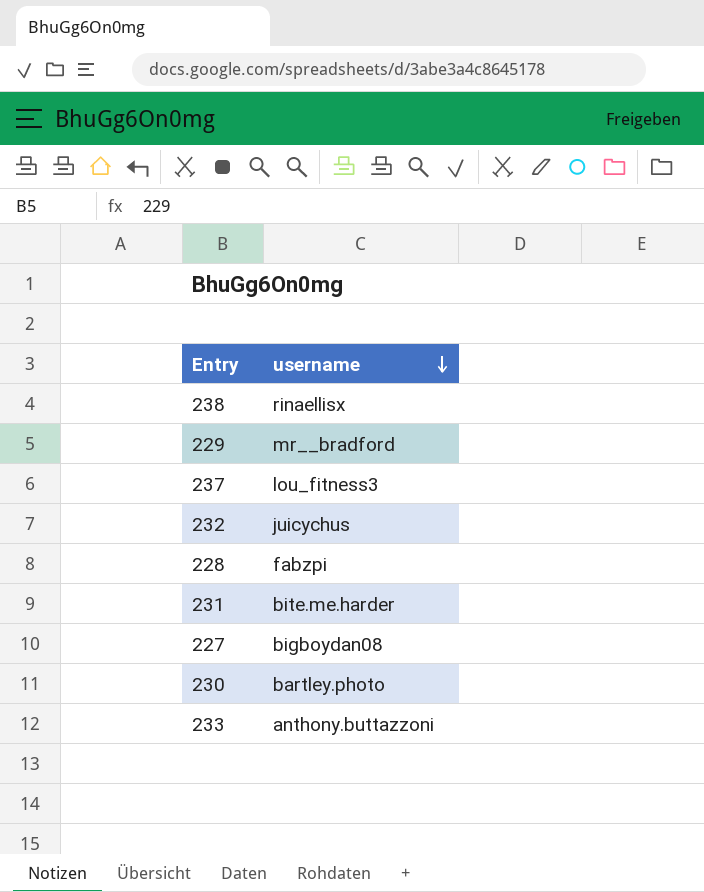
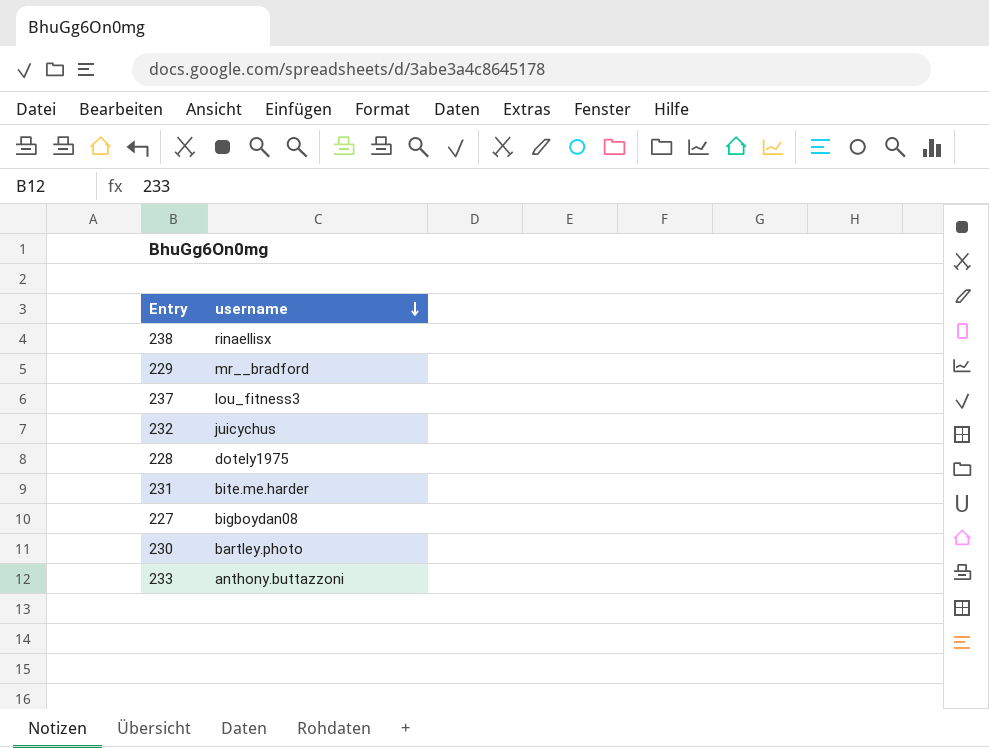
228 | username: fabzpi -> dotely1975

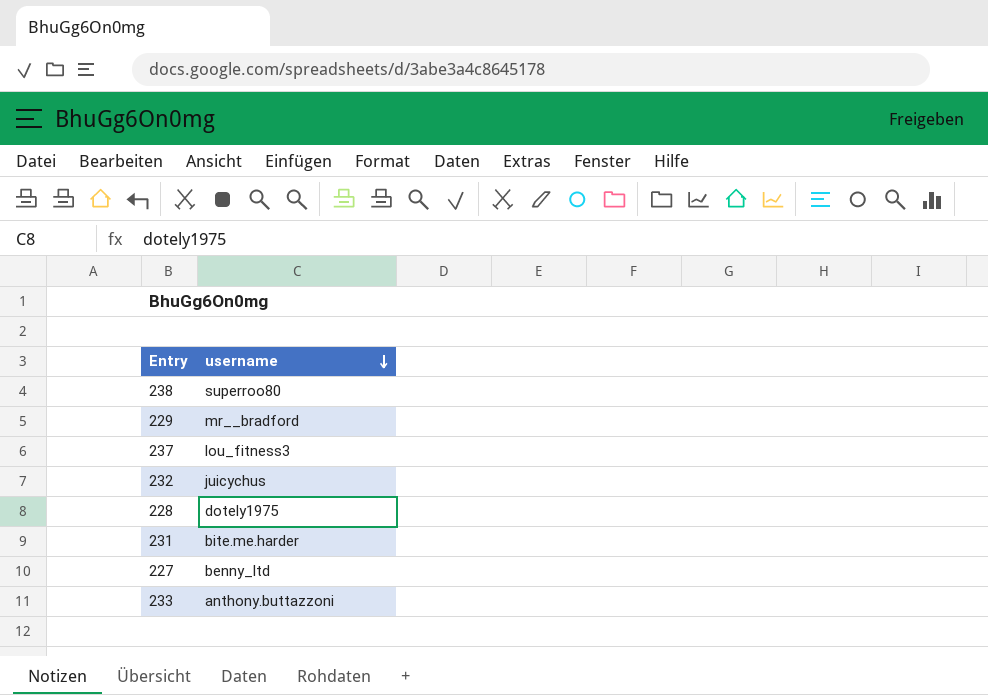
row 230: bartley.photo -> none
238 | username: rinaellisx -> superroo80
227 | username: bigboydan08 -> benny_ltd

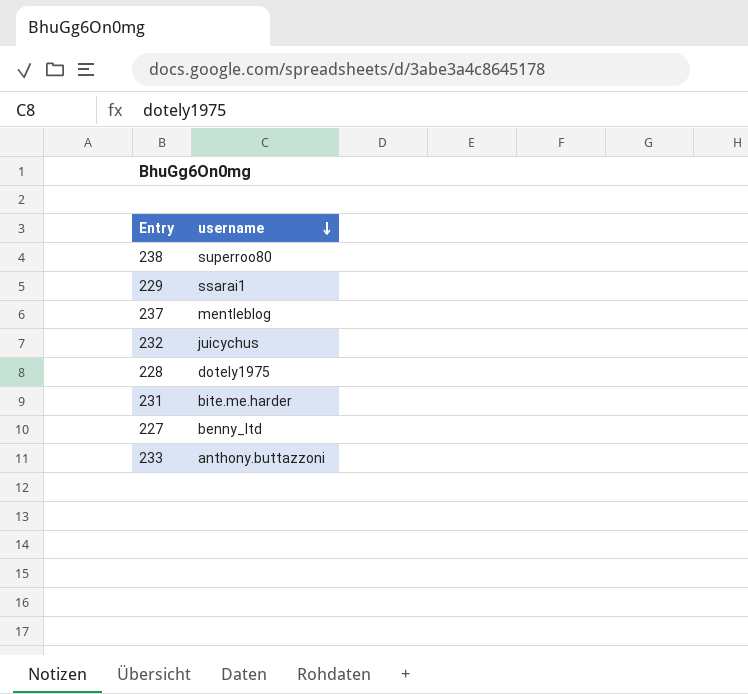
229 | username: mr__bradford -> ssarai1
237 | username: lou_fitness3 -> mentleblog

